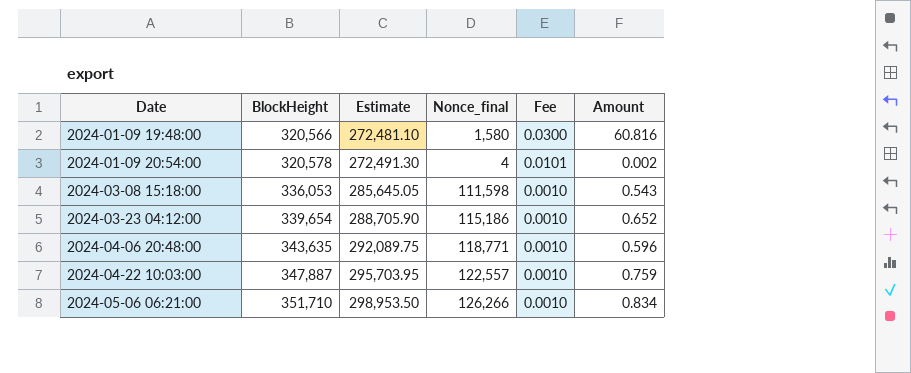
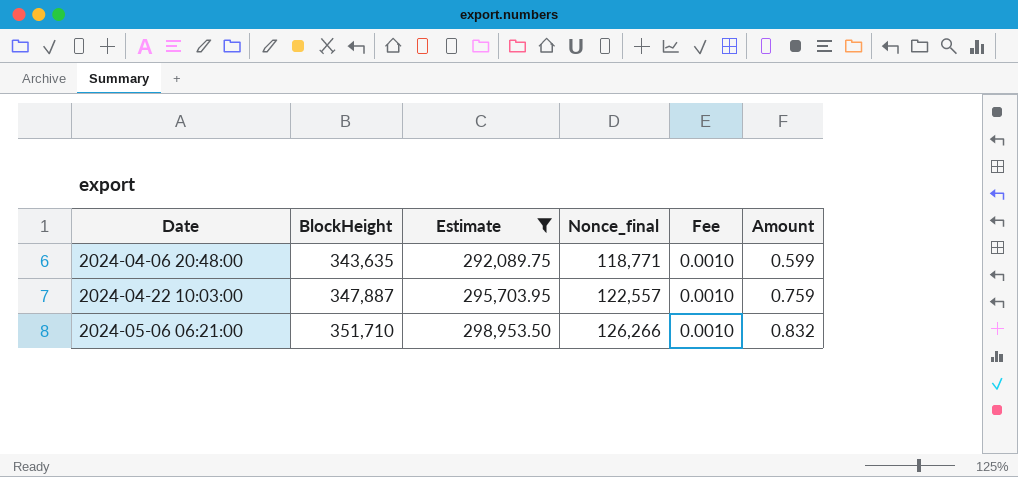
filter: none -> Estimate >= 292,089.75
2024-04-06 20:48:00 | Amount: 0.596 -> 0.599
2024-05-06 06:21:00 | Amount: 0.834 -> 0.832

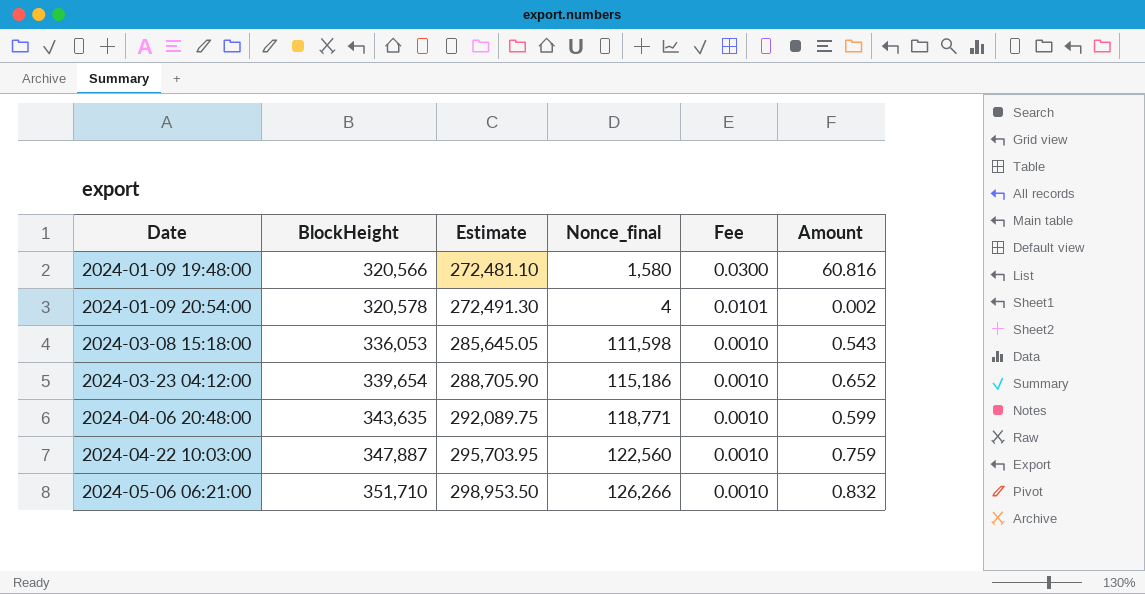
filter: Estimate >= 292,089.75 -> none
2024-04-22 10:03:00 | Nonce_final: 122,557 -> 122,560

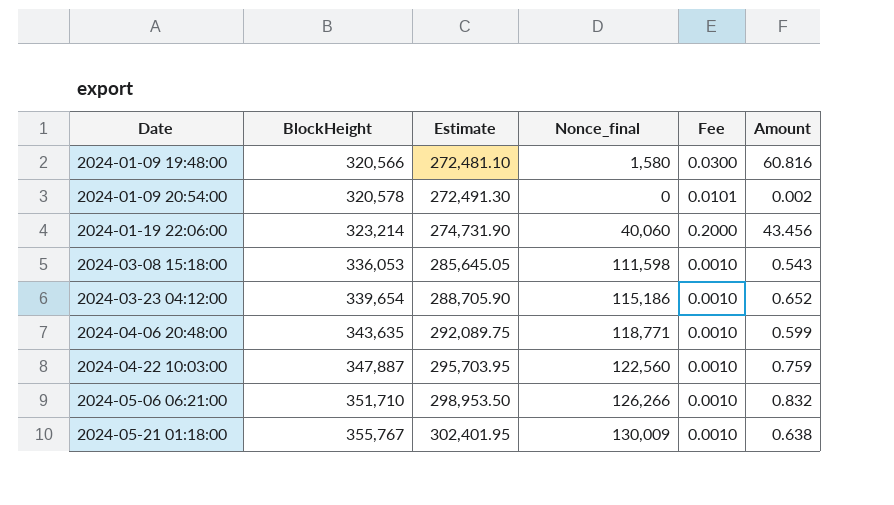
2024-01-09 20:54:00 | Nonce_final: 4 -> 0
row 2024-01-19 22:06:00: none -> 323,214 | 274,731.90 | 40,060 | 0.2000 | 43.456
row 2024-05-21 01:18:00: none -> 355,767 | 302,401.95 | 130,009 | 0.0010 | 0.638

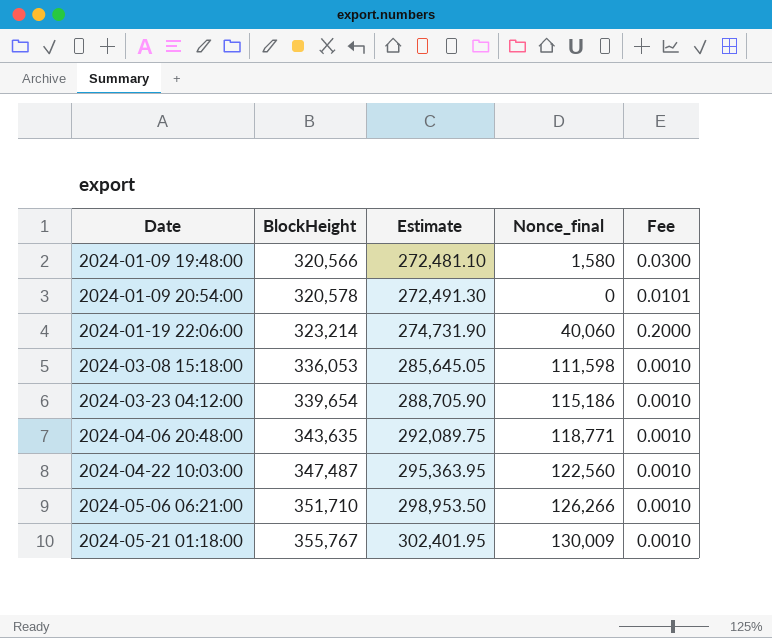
column Amount | position: 6 -> none
2024-04-22 10:03:00 | BlockHeight: 347,887 -> 347,487
2024-04-22 10:03:00 | Estimate: 295,703.95 -> 295,363.95

